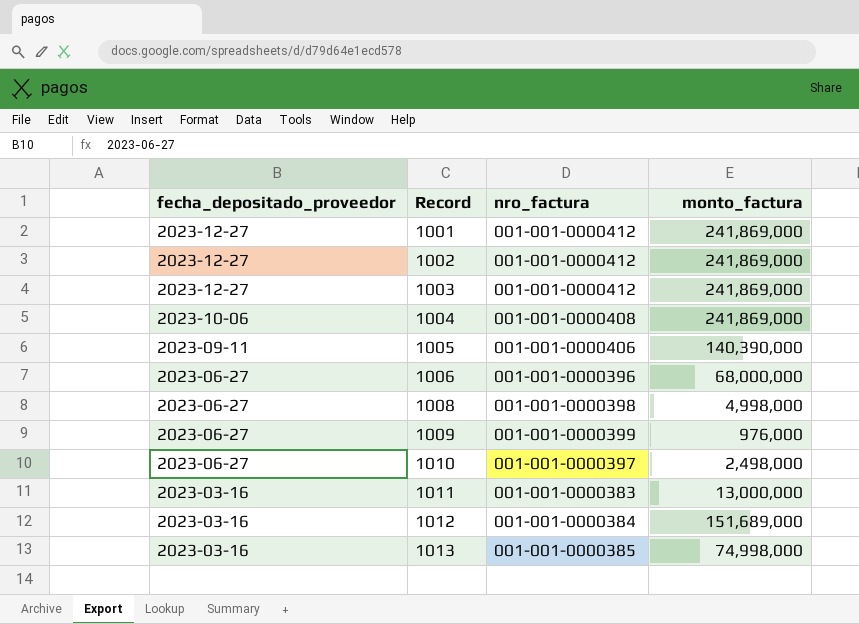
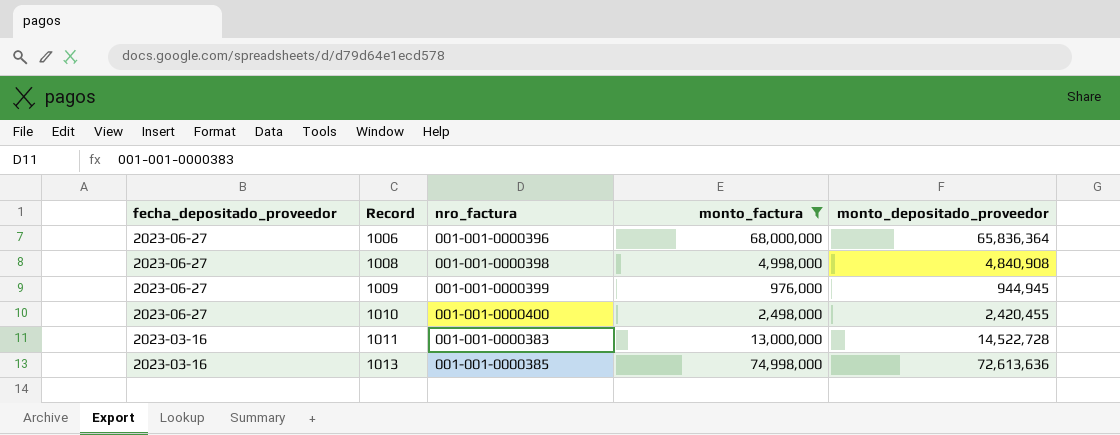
filter: none -> monto_factura <= 74,998,000
column monto_depositado_proveedor | position: none -> 5
1010 | nro_factura: 001-001-0000397 -> 001-001-0000400

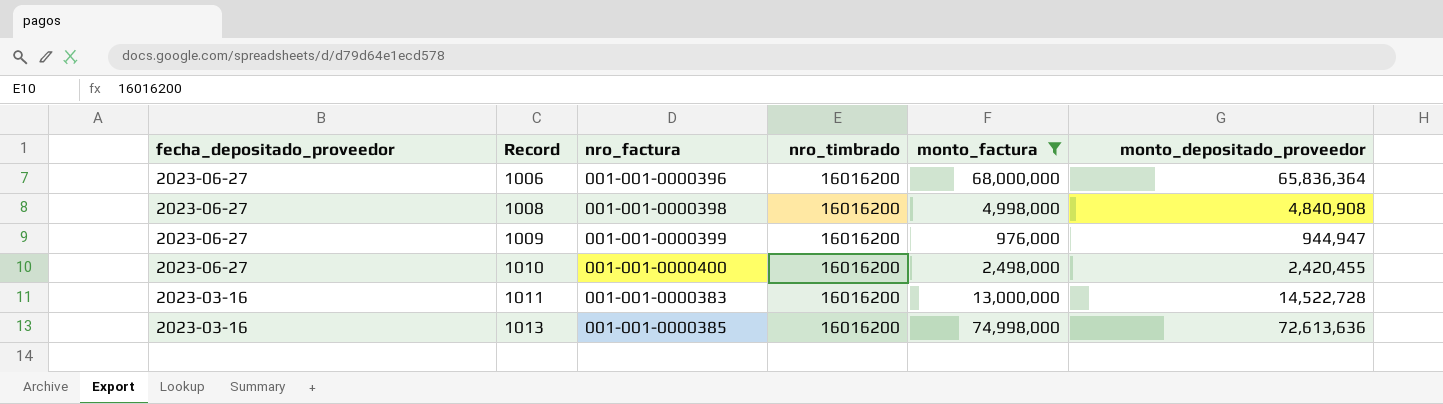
column nro_timbrado | position: none -> 4
1009 | monto_depositado_proveedor: 944,945 -> 944,947

